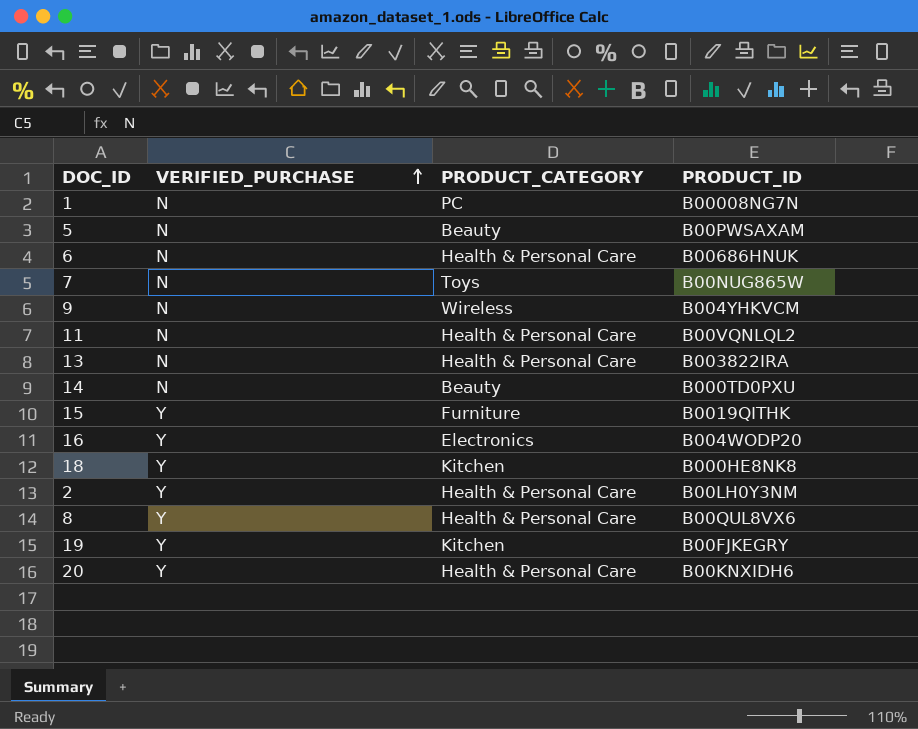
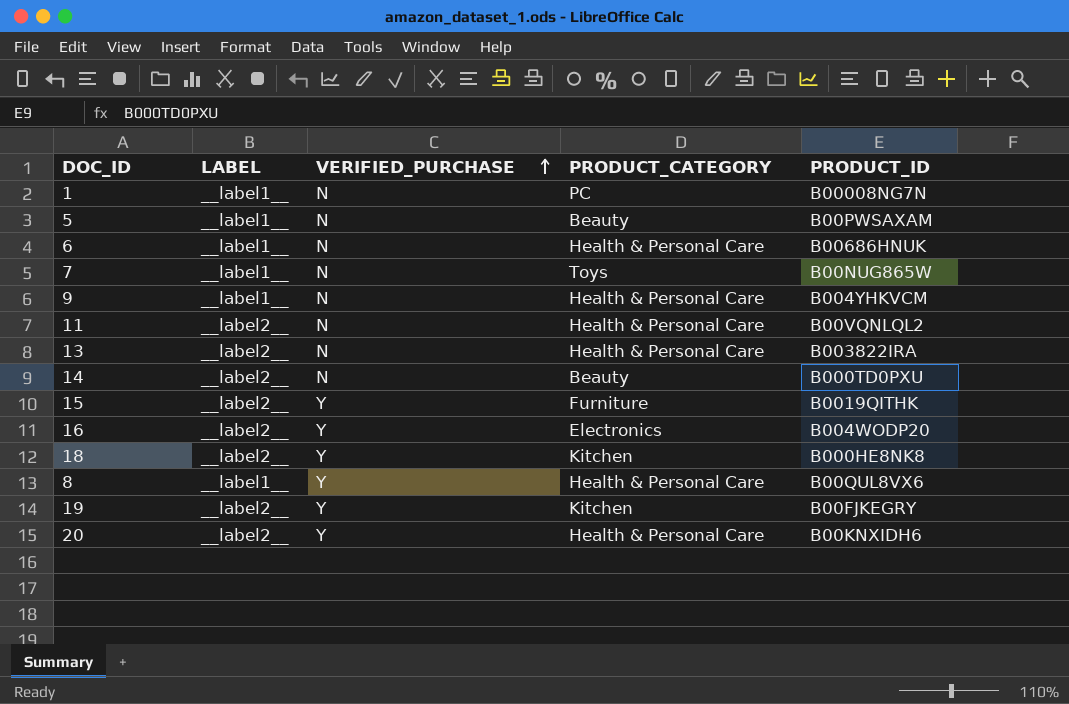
column LABEL | position: none -> 2
row 2: Y | Health & Personal Care | B00LH0Y3NM -> none
9 | PRODUCT_CATEGORY: Wireless -> Health & Personal Care

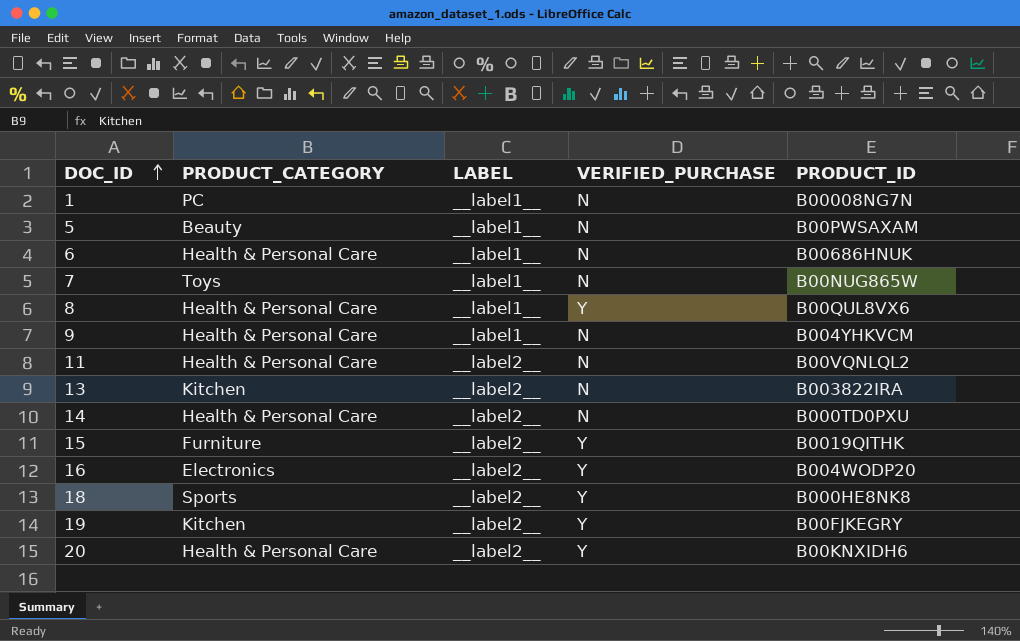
row order: VERIFIED_PURCHASE ascending -> DOC_ID ascending
column PRODUCT_CATEGORY | position: 4 -> 2
13 | PRODUCT_CATEGORY: Health & Personal Care -> Kitchen
14 | PRODUCT_CATEGORY: Beauty -> Health & Personal Care
18 | PRODUCT_CATEGORY: Kitchen -> Sports

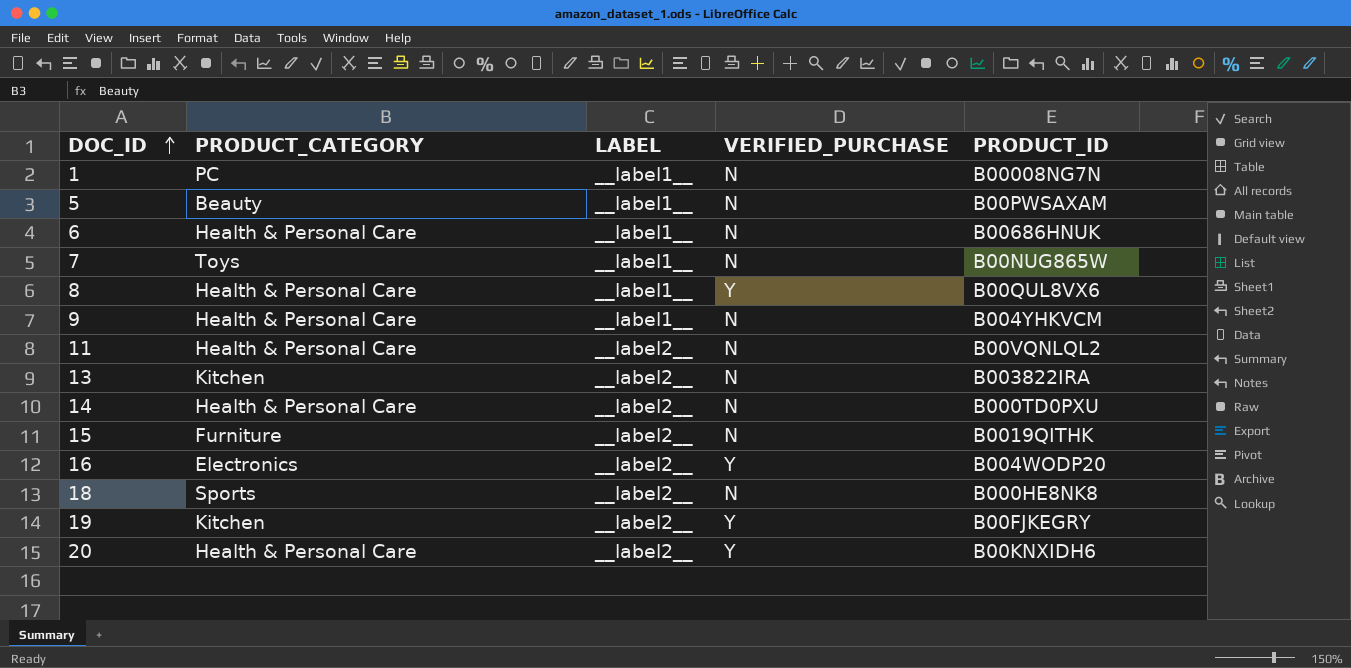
15 | VERIFIED_PURCHASE: Y -> N
18 | VERIFIED_PURCHASE: Y -> N

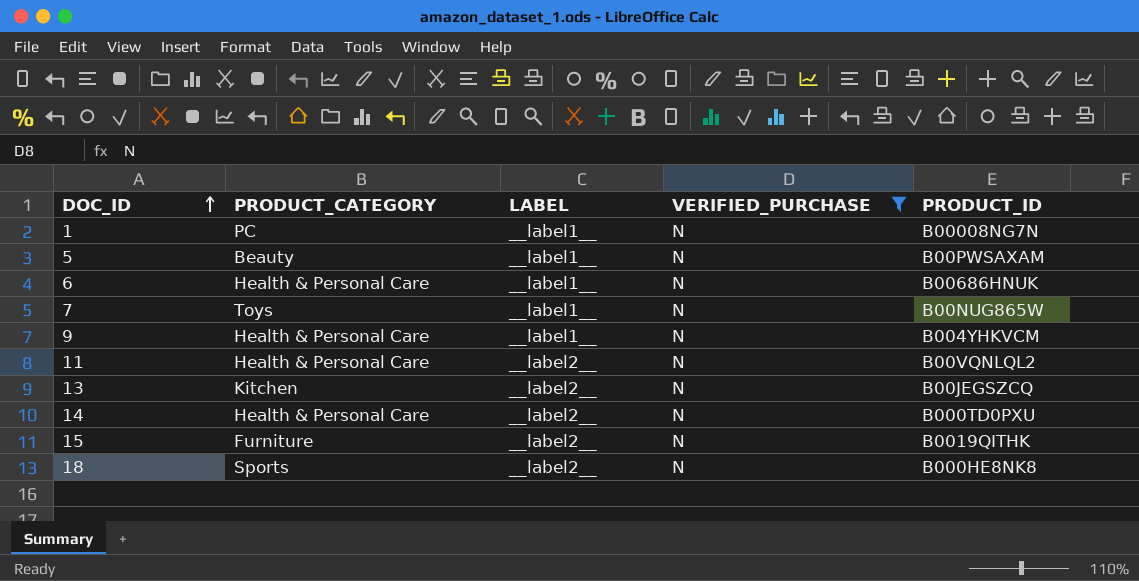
filter: none -> VERIFIED_PURCHASE = N
13 | PRODUCT_ID: B003822IRA -> B00JEGSZCQ

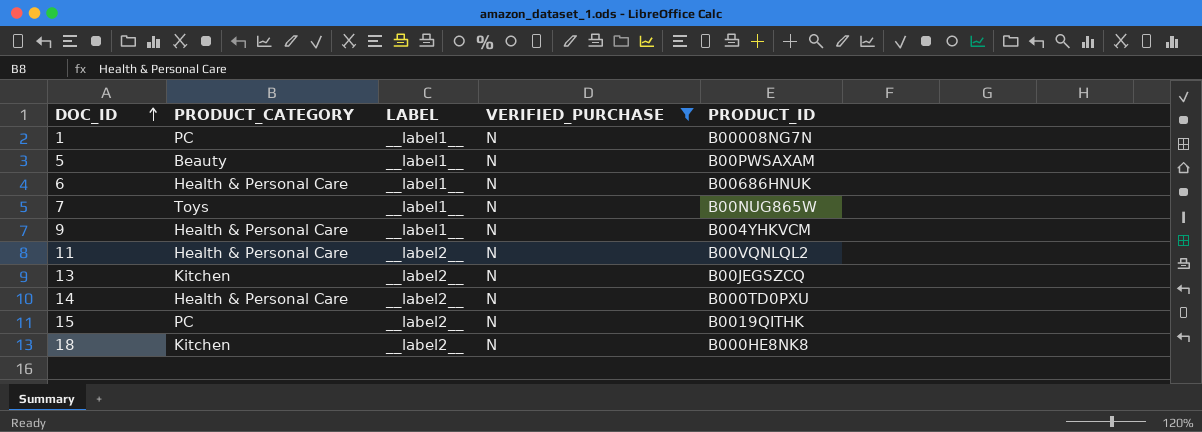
15 | PRODUCT_CATEGORY: Furniture -> PC
18 | PRODUCT_CATEGORY: Sports -> Kitchen

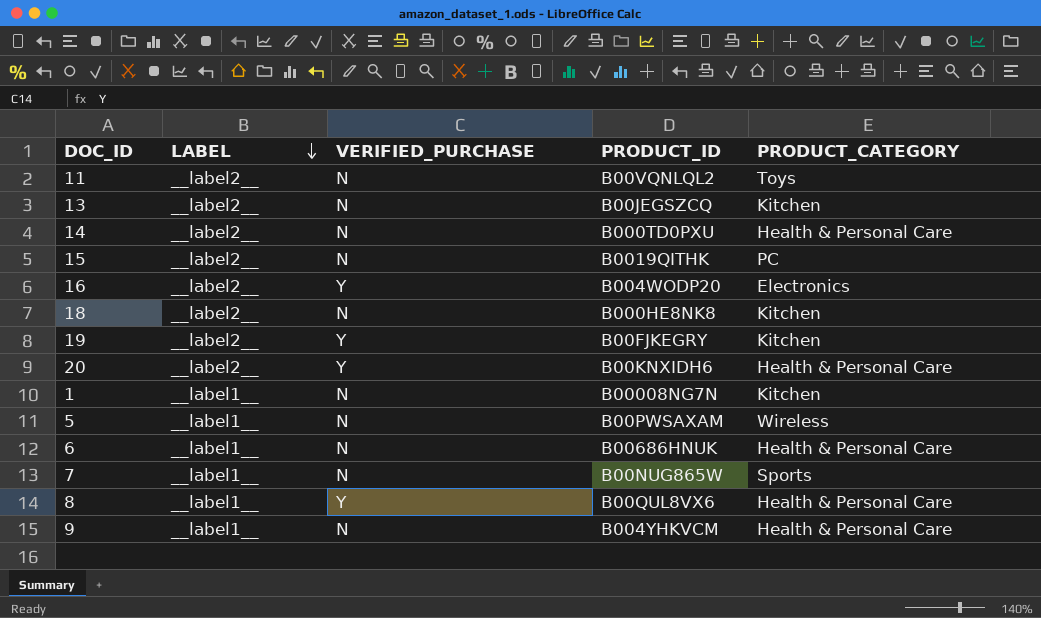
filter: VERIFIED_PURCHASE = N -> none
row order: DOC_ID ascending -> LABEL descending
column PRODUCT_CATEGORY | position: 2 -> 5
11 | PRODUCT_CATEGORY: Health & Personal Care -> Toys
1 | PRODUCT_CATEGORY: PC -> Kitchen
5 | PRODUCT_CATEGORY: Beauty -> Wireless
7 | PRODUCT_CATEGORY: Toys -> Sports

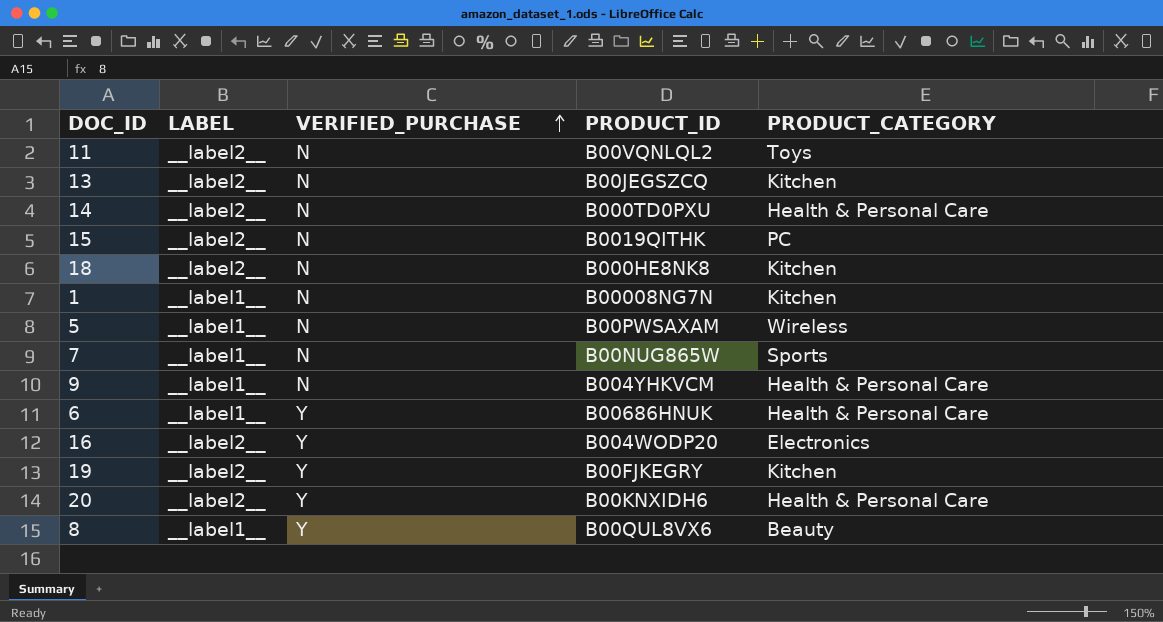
row order: LABEL descending -> VERIFIED_PURCHASE ascending
6 | VERIFIED_PURCHASE: N -> Y
8 | PRODUCT_CATEGORY: Health & Personal Care -> Beauty

